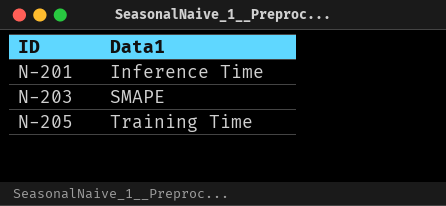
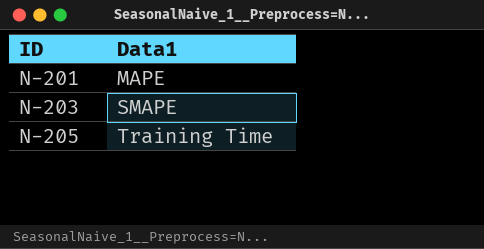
N-201 | Data1: Inference Time -> MAPE

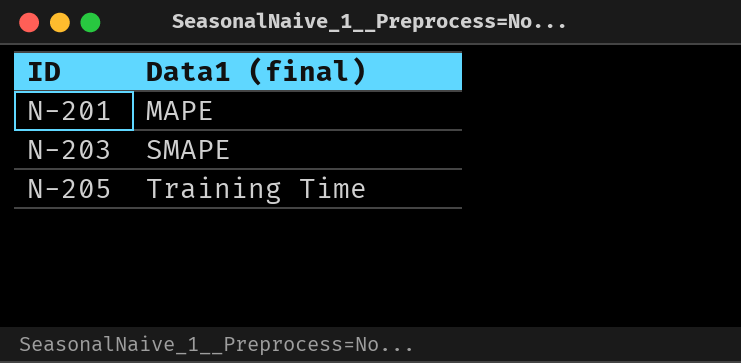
column name: Data1 -> Data1 (final)

